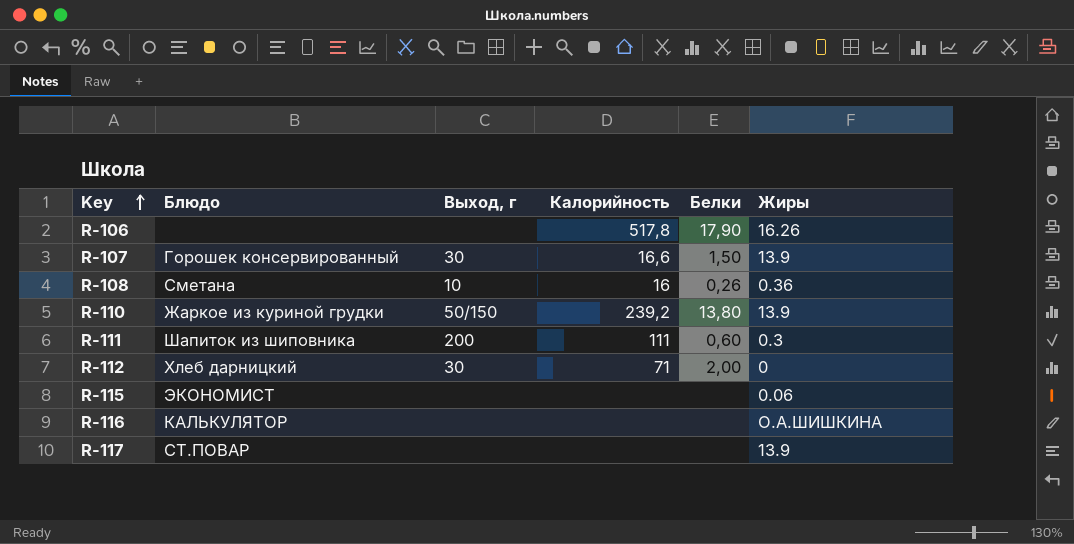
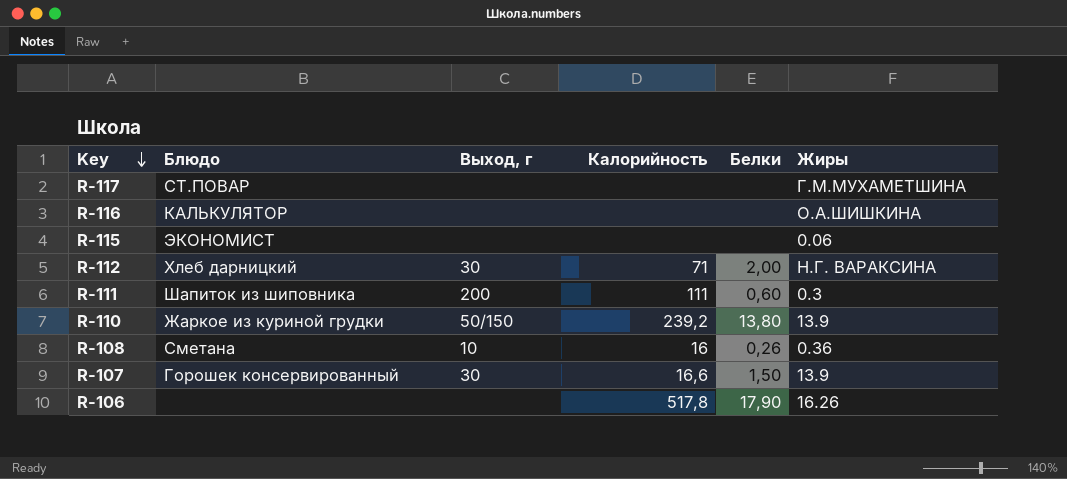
row order: Key ascending -> Key descending
R-117 | Жиры: 13.9 -> Г.М.МУХАМЕТШИНА
R-112 | Жиры: 0 -> Н.Г. ВАРАКСИНА

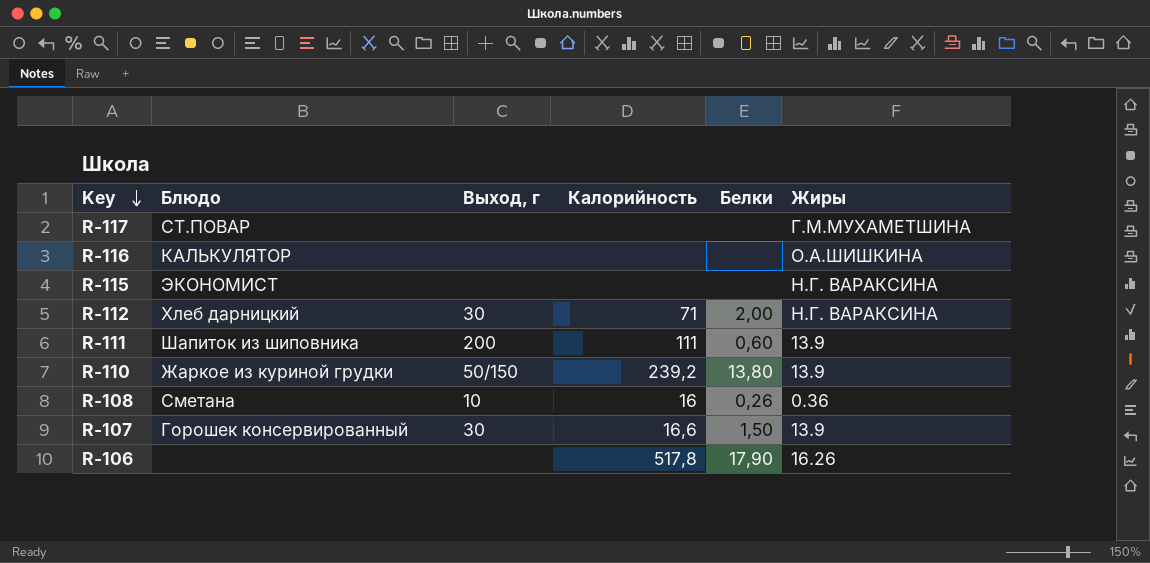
R-115 | Жиры: 0.06 -> Н.Г. ВАРАКСИНА
R-111 | Жиры: 0.3 -> 13.9

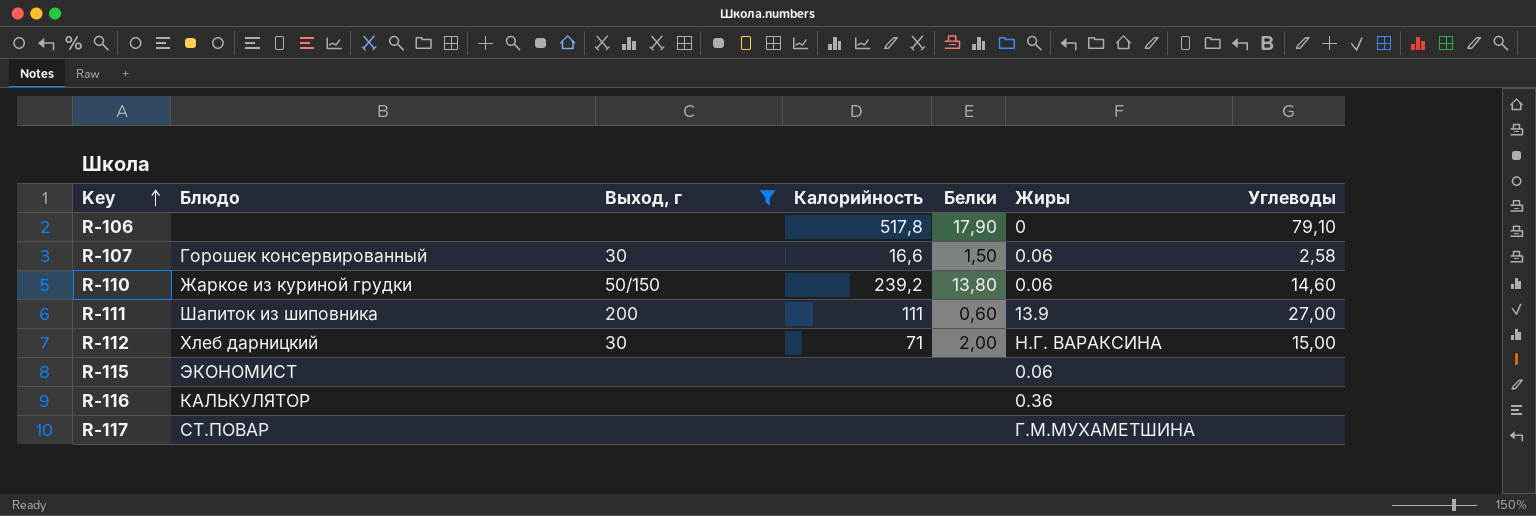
filter: none -> Выход, г != 10
row order: Key descending -> Key ascending
column Углеводы | position: none -> 7
R-106 | Жиры: 16.26 -> 0
R-107 | Жиры: 13.9 -> 0.06
R-110 | Жиры: 13.9 -> 0.06
R-115 | Жиры: Н.Г. ВАРАКСИНА -> 0.06
R-116 | Жиры: О.А.ШИШКИНА -> 0.36

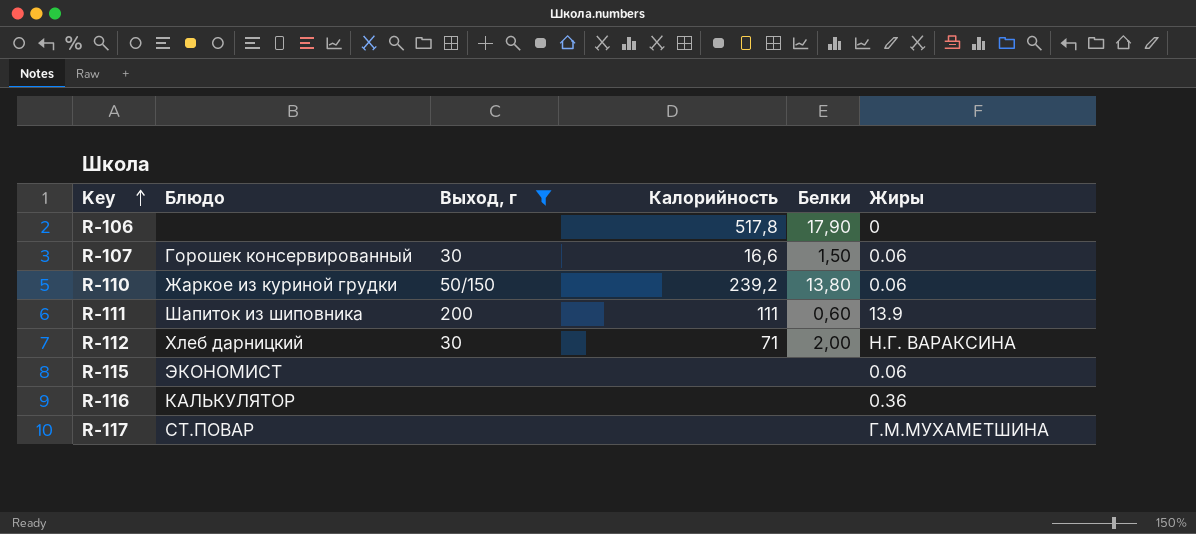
column Углеводы | position: 7 -> none

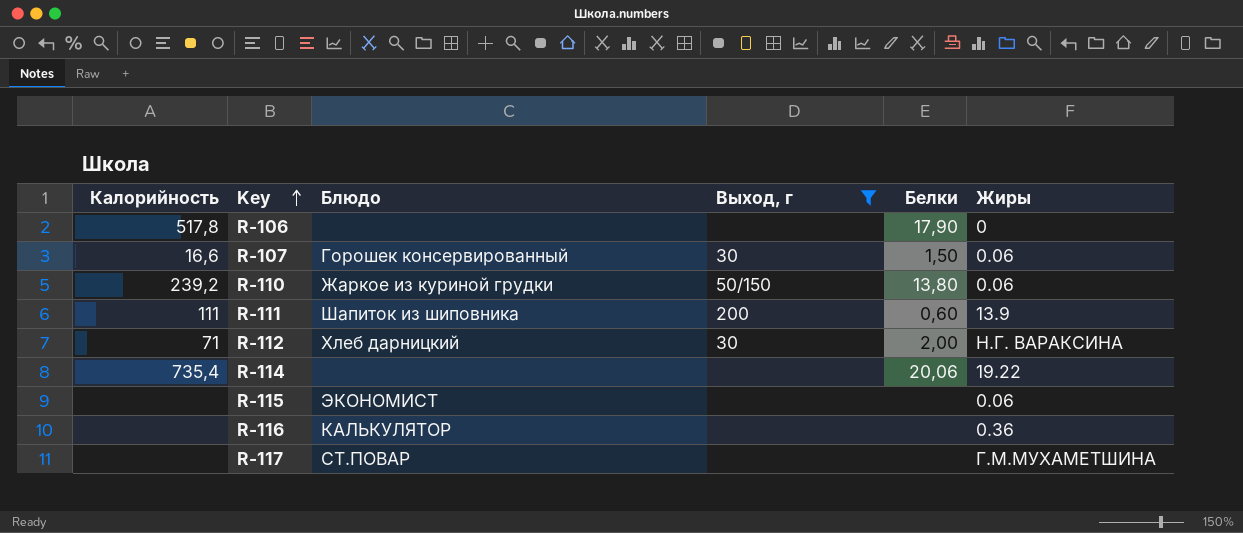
column Калорийность | position: 4 -> 1
row R-114: none -> 735,4 | none | none | 20,06 | 19.22

